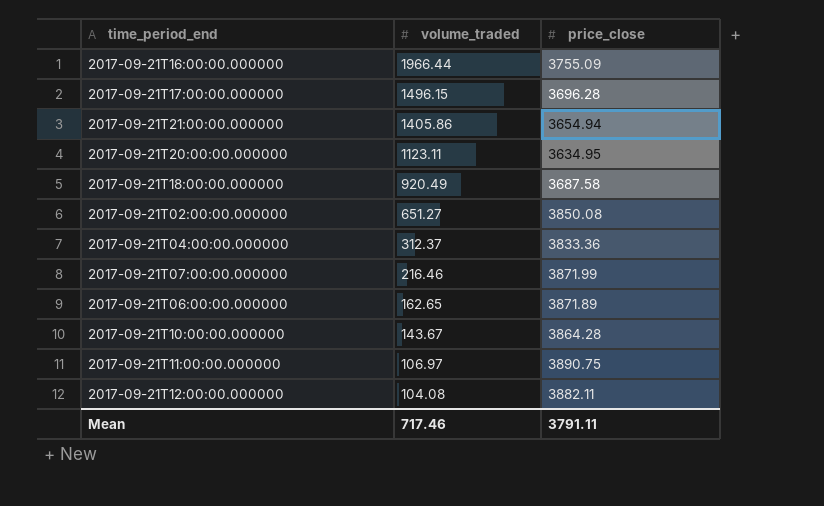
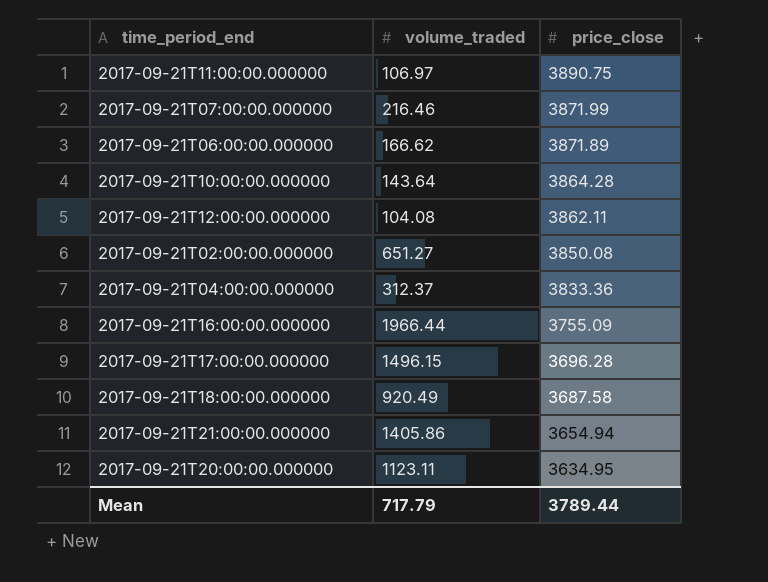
row order: volume_traded descending -> price_close descending
2017-09-21T06:00:00.000000 | volume_traded: 162.65 -> 166.62
2017-09-21T10:00:00.000000 | volume_traded: 143.67 -> 143.64
2017-09-21T12:00:00.000000 | price_close: 3882.11 -> 3862.11
Mean | volume_traded: 717.46 -> 717.79
Mean | price_close: 3791.11 -> 3789.44

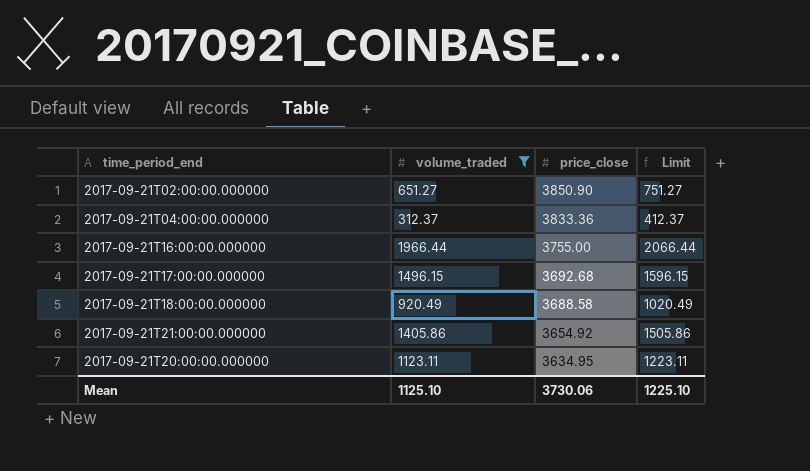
filter: none -> volume_traded >= 312.37
column Limit | formula: none -> [volume_traded] + 100
2017-09-21T02:00:00.000000 | price_close: 3850.08 -> 3850.90
2017-09-21T16:00:00.000000 | price_close: 3755.09 -> 3755.00
2017-09-21T17:00:00.000000 | price_close: 3696.28 -> 3692.68
2017-09-21T18:00:00.000000 | price_close: 3687.58 -> 3688.58
2017-09-21T21:00:00.000000 | price_close: 3654.94 -> 3654.92
Mean | volume_traded: 717.79 -> 1125.10
Mean | price_close: 3789.44 -> 3730.06

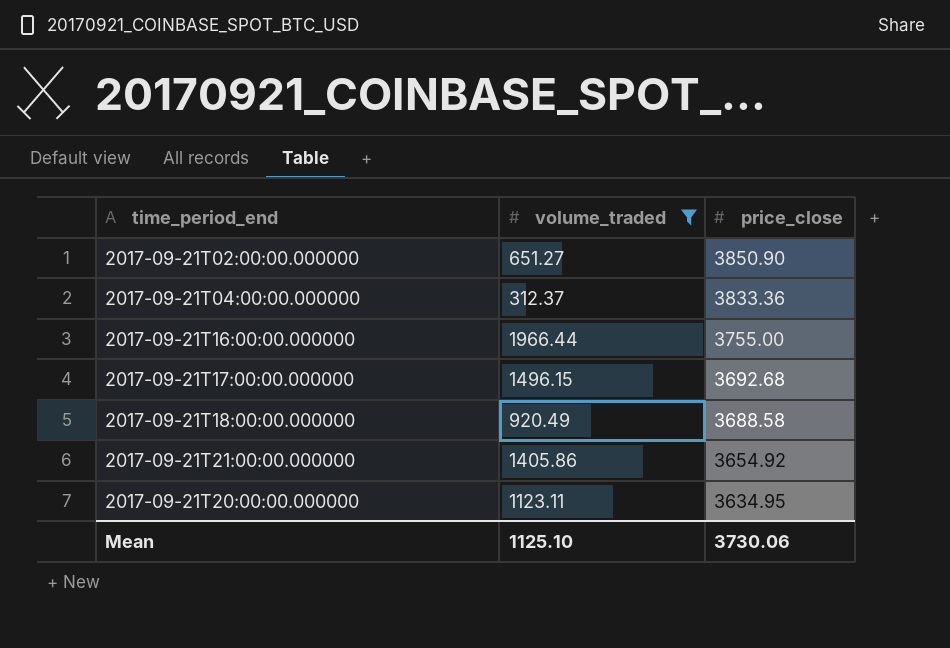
column Limit | formula: [volume_traded] + 100 -> none

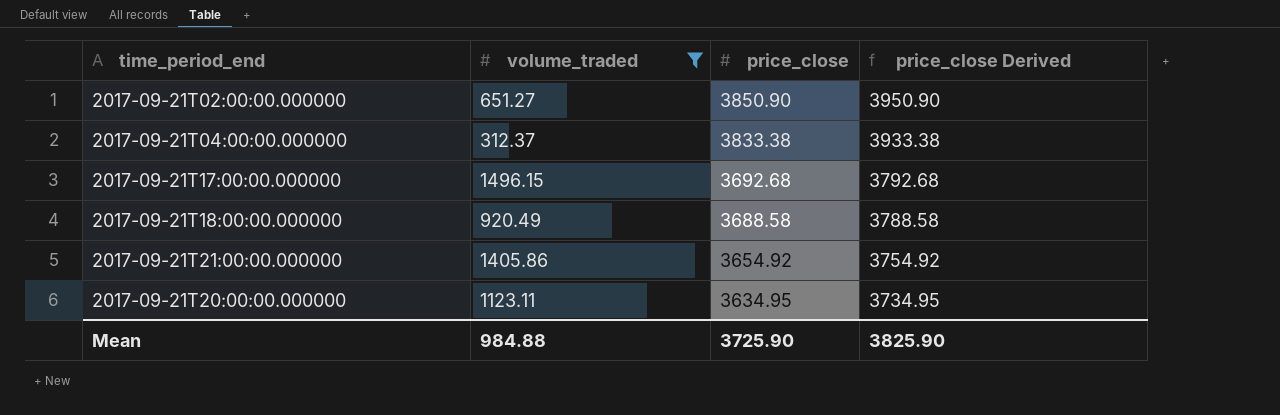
column price_close Derived | formula: none -> [price_close] + 100
row 2017-09-21T16:00:00.000000: 1966.44 | 3755.00 -> none
2017-09-21T04:00:00.000000 | price_close: 3833.36 -> 3833.38
Mean | volume_traded: 1125.10 -> 984.88
Mean | price_close: 3730.06 -> 3725.90

